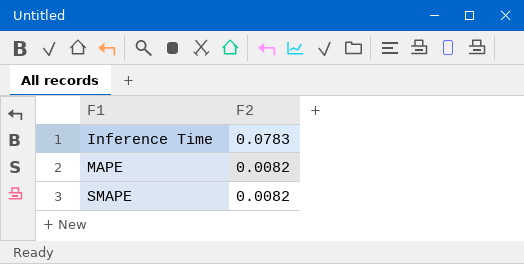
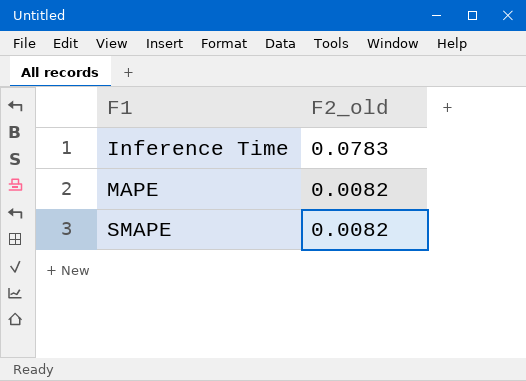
column name: F2 -> F2_old

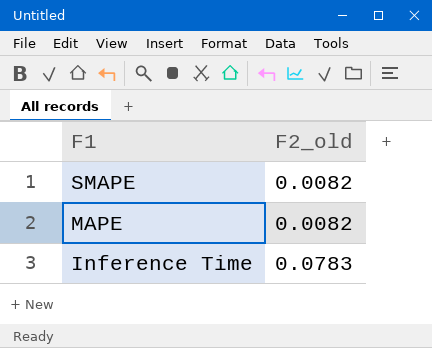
row order: F1 ascending -> F1 descending

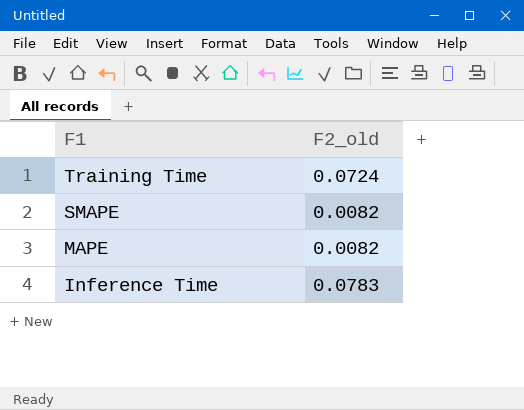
row Training Time: none -> 0.0724

